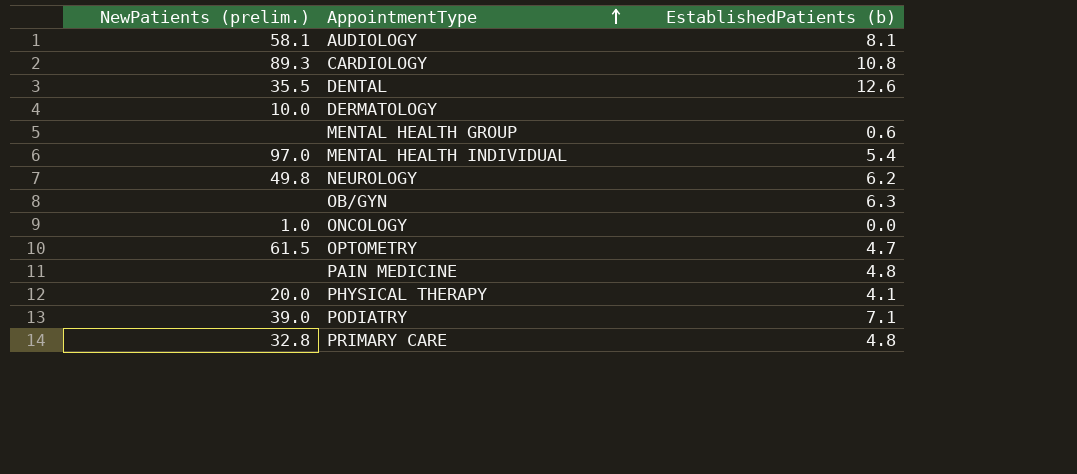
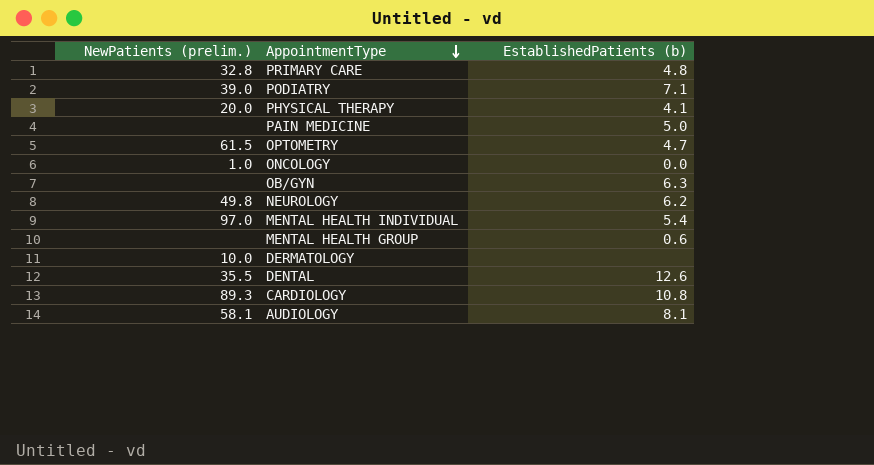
row order: AppointmentType ascending -> AppointmentType descending
PAIN MEDICINE | EstablishedPatients (b): 4.8 -> 5.0

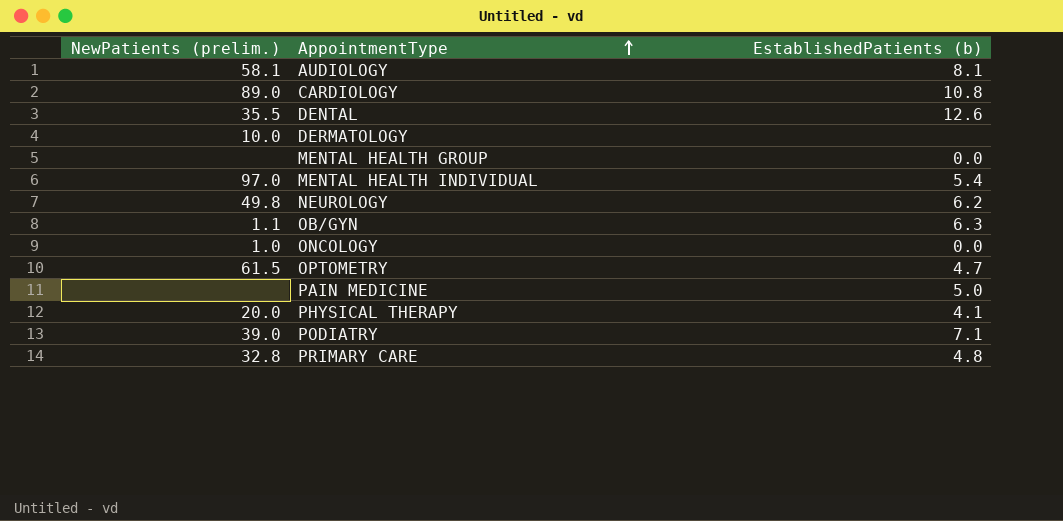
row order: AppointmentType descending -> AppointmentType ascending
CARDIOLOGY | NewPatients (prelim.): 89.3 -> 89.0
MENTAL HEALTH GROUP | EstablishedPatients (b): 0.6 -> 0.0
OB/GYN | NewPatients (prelim.): none -> 1.1

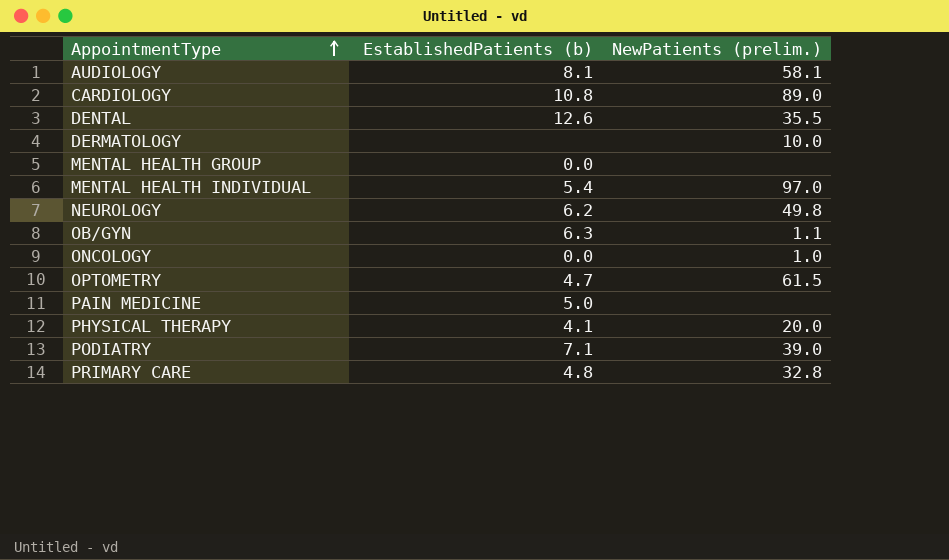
column NewPatients (prelim.) | position: 1 -> 3

